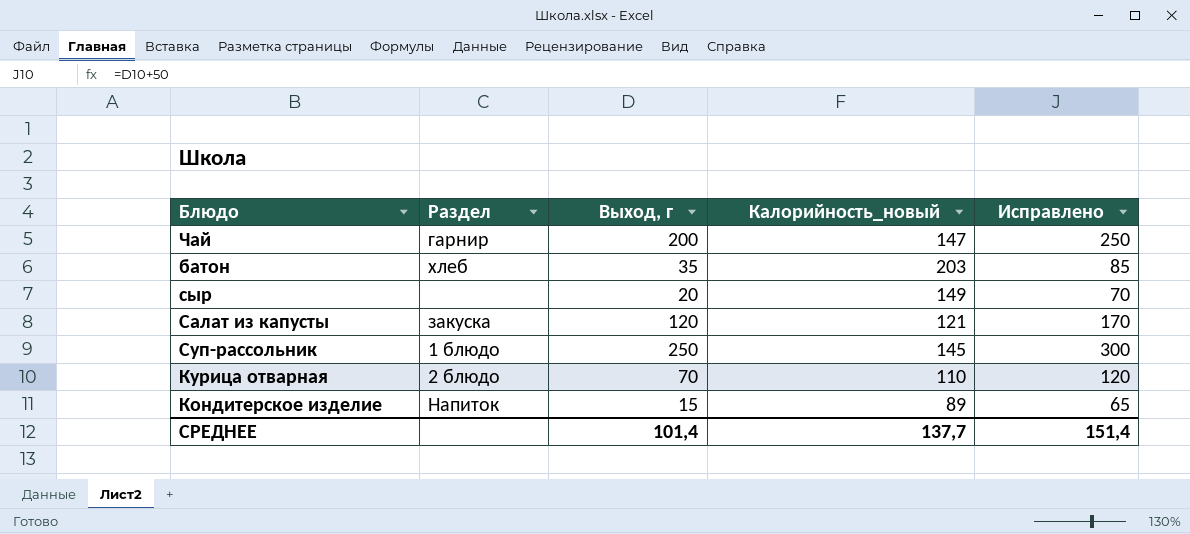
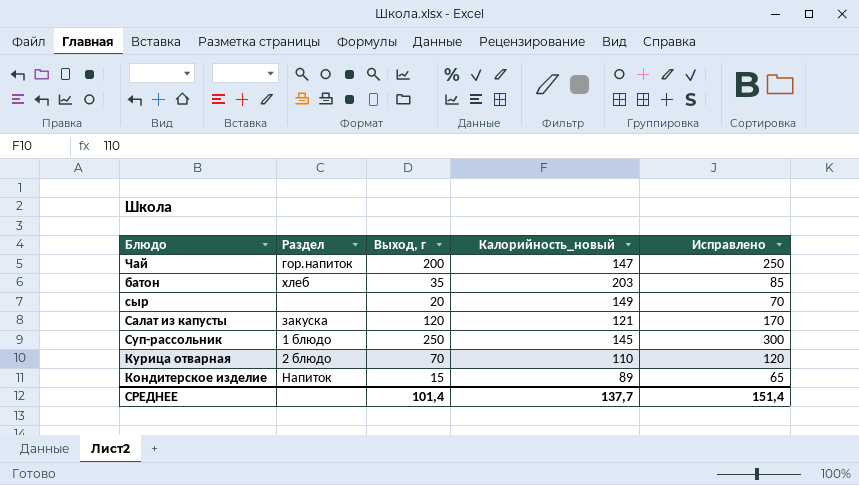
Чай | Раздел: гарнир -> гор.напиток

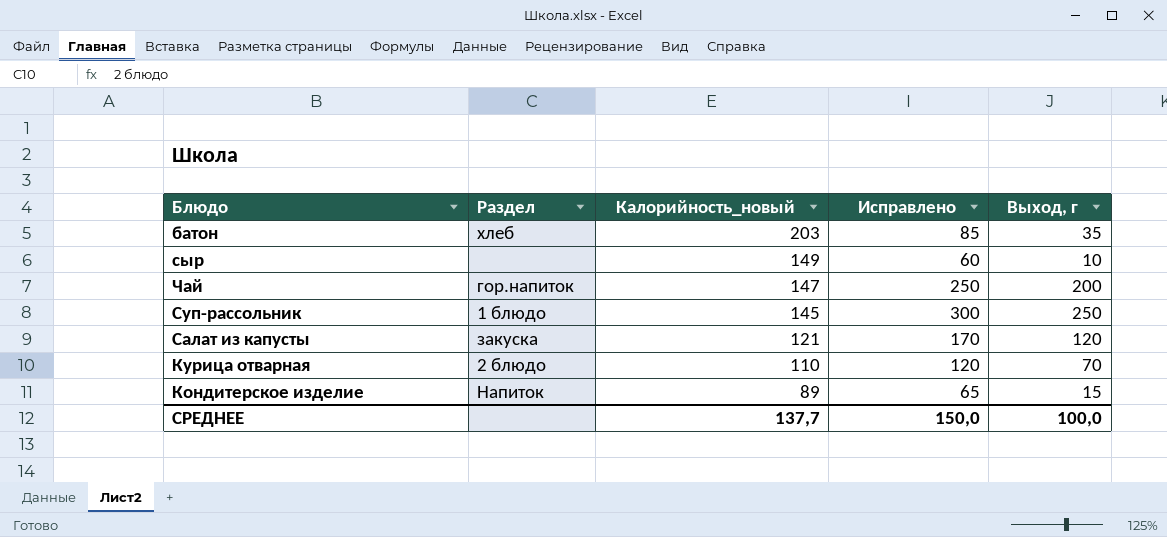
row order: none -> Калорийность_новый descending
column Выход, г | position: 3 -> 5
сыр | Исправлено: 70 -> 60
сыр | Выход, г: 20 -> 10
СРЕДНЕЕ | Исправлено: 151,4 -> 150,0
СРЕДНЕЕ | Выход, г: 101,4 -> 100,0

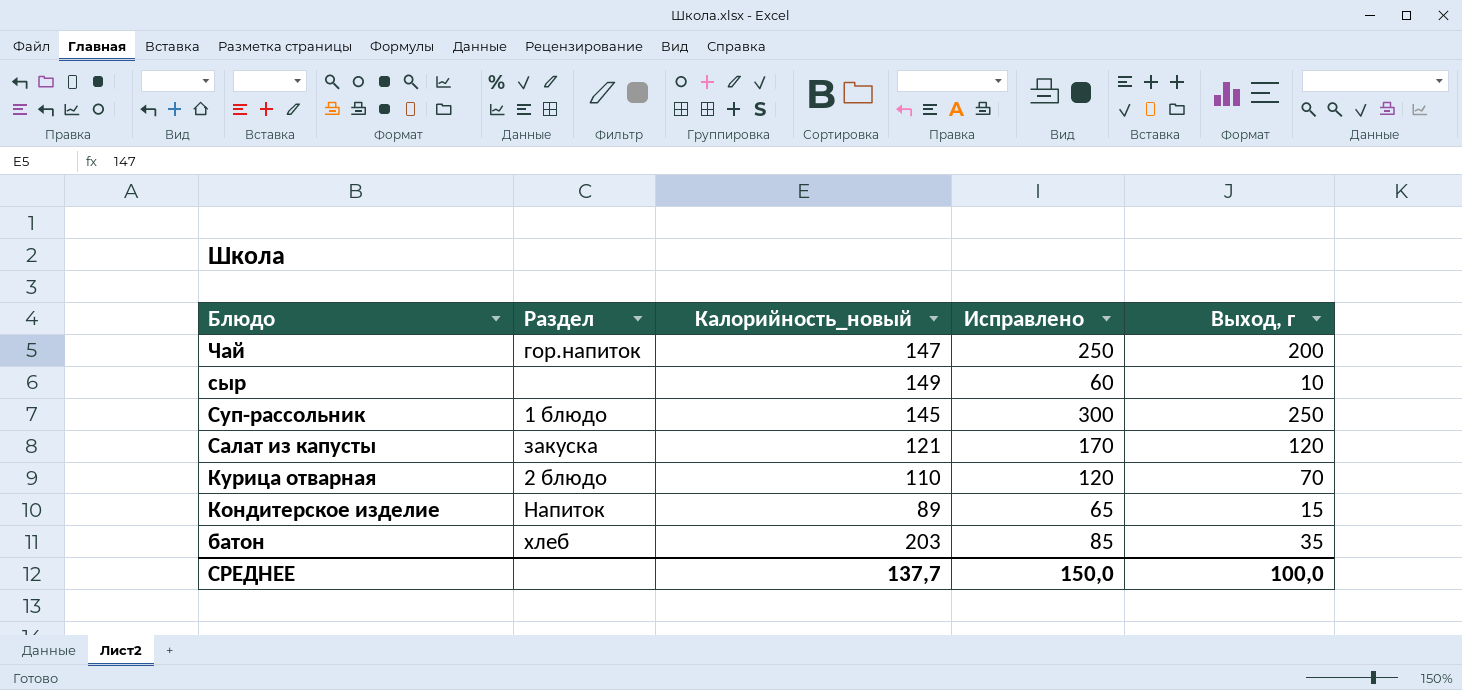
row order: Калорийность_новый descending -> Блюдо descending

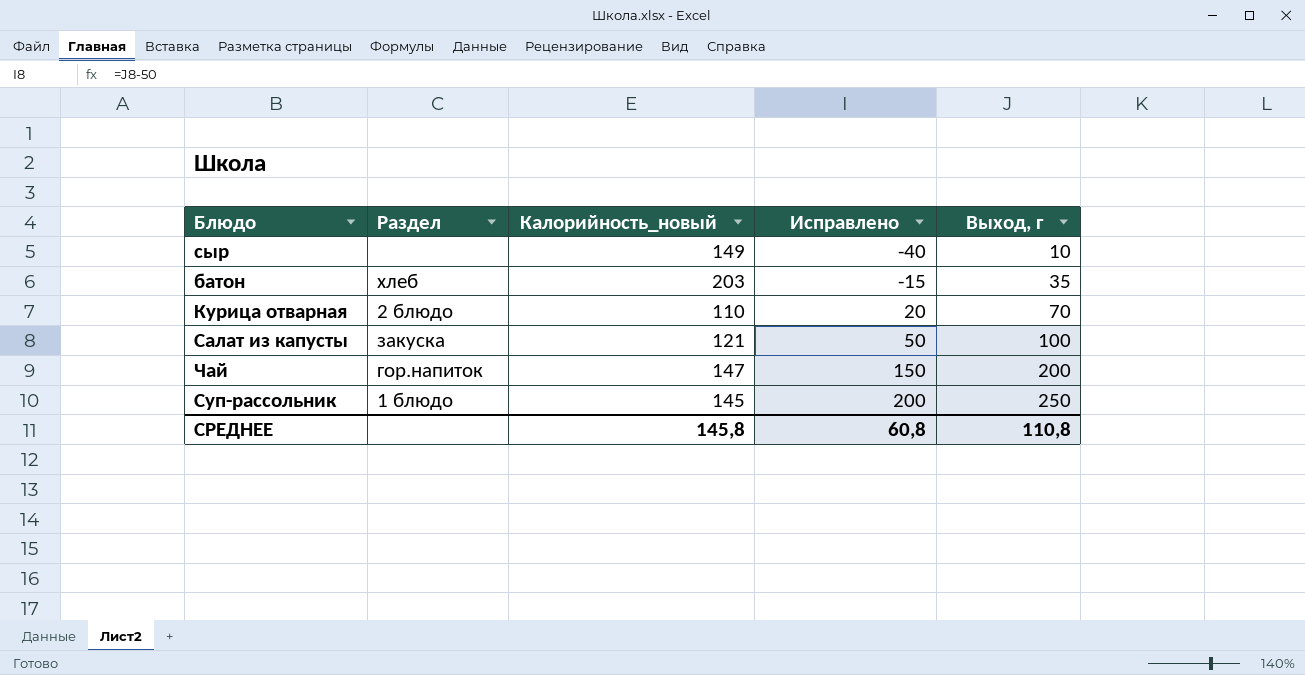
row order: Блюдо descending -> Исправлено ascending
column Исправлено | formula: [Выход, г] + 50 -> [Выход, г] - 50
row Кондитерское изделие: Напиток | 89 | 65 | 15 -> none
Салат из капусты | Выход, г: 120 -> 100
СРЕДНЕЕ | Калорийность_новый: 137,7 -> 145,8
СРЕДНЕЕ | Исправлено: 150,0 -> 60,8
СРЕДНЕЕ | Выход, г: 100,0 -> 110,8

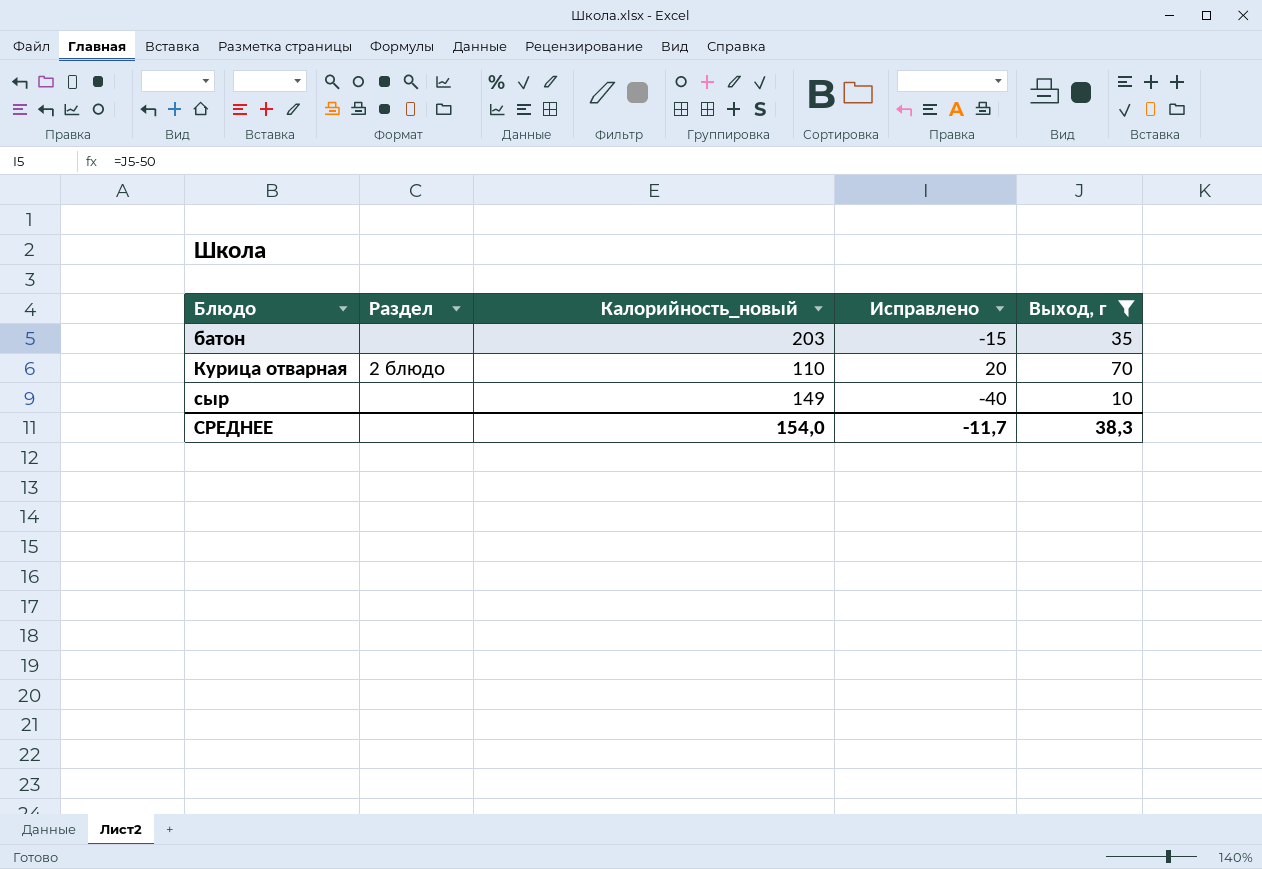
filter: none -> Выход, г <= 70
row order: Исправлено ascending -> Блюдо ascending
батон | Раздел: хлеб -> none
СРЕДНЕЕ | Калорийность_новый: 145,8 -> 154,0
СРЕДНЕЕ | Исправлено: 60,8 -> -11,7
СРЕДНЕЕ | Выход, г: 110,8 -> 38,3

